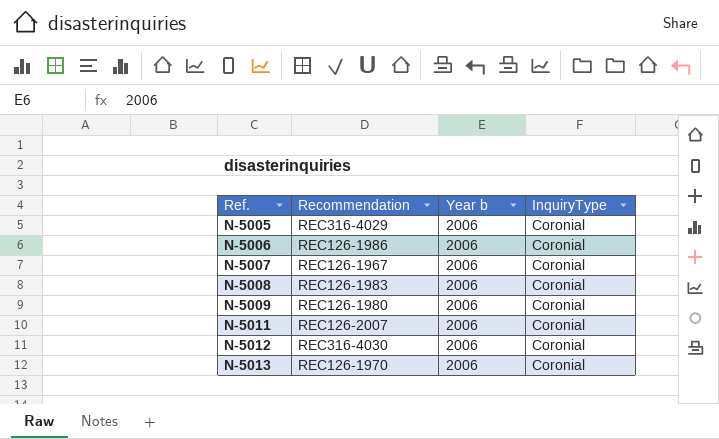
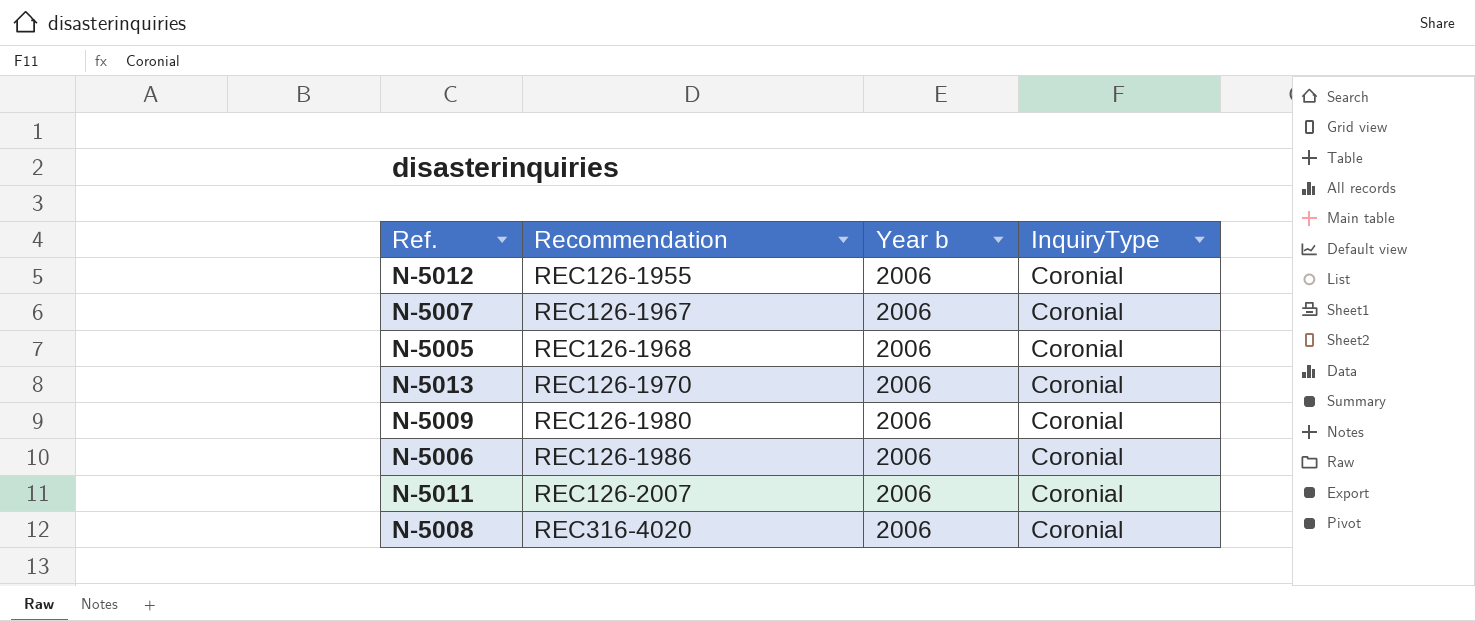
row order: Ref. ascending -> Recommendation ascending
N-5012 | Recommendation: REC316-4030 -> REC126-1955
N-5005 | Recommendation: REC316-4029 -> REC126-1968
N-5008 | Recommendation: REC126-1983 -> REC316-4020

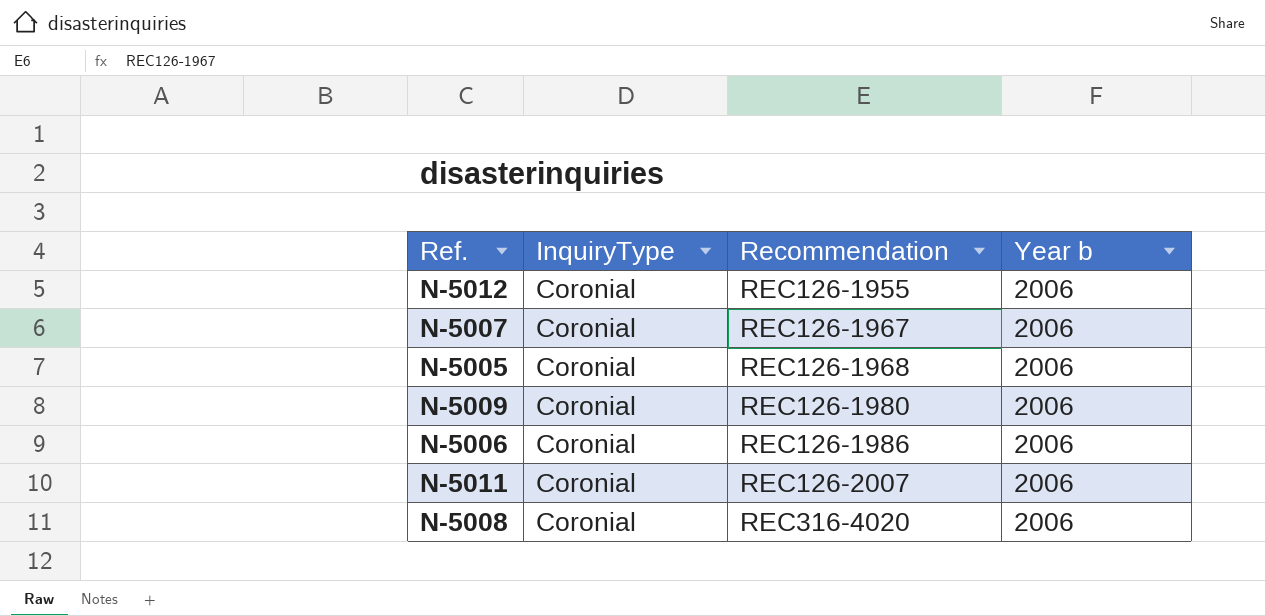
column InquiryType | position: 4 -> 2
row N-5013: REC126-1970 | 2006 | Coronial -> none

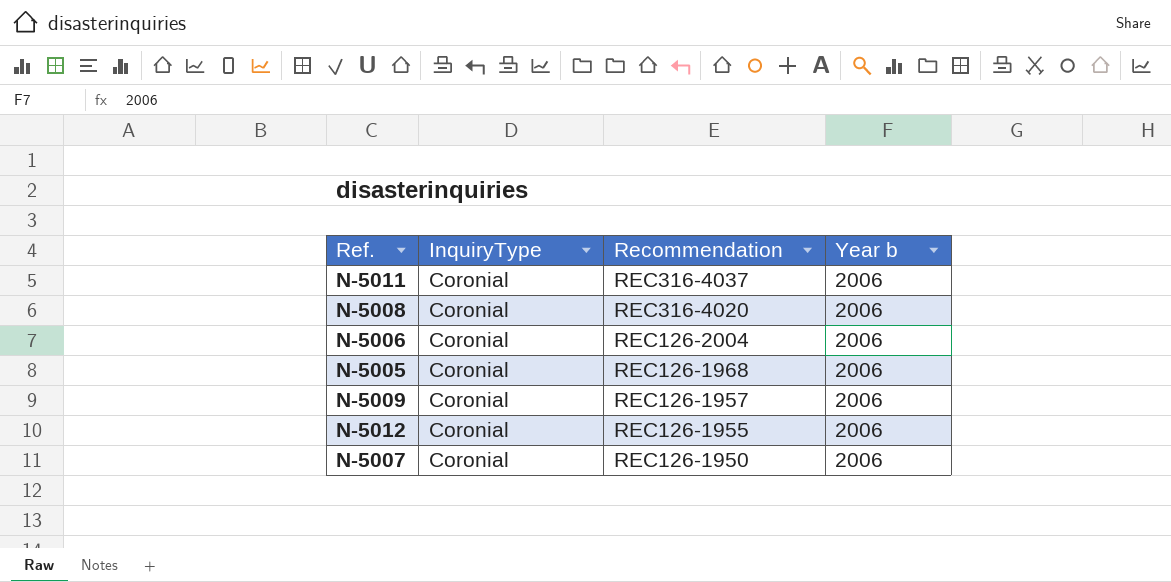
row order: Recommendation ascending -> Recommendation descending
N-5011 | Recommendation: REC126-2007 -> REC316-4037
N-5006 | Recommendation: REC126-1986 -> REC126-2004
N-5009 | Recommendation: REC126-1980 -> REC126-1957
N-5007 | Recommendation: REC126-1967 -> REC126-1950

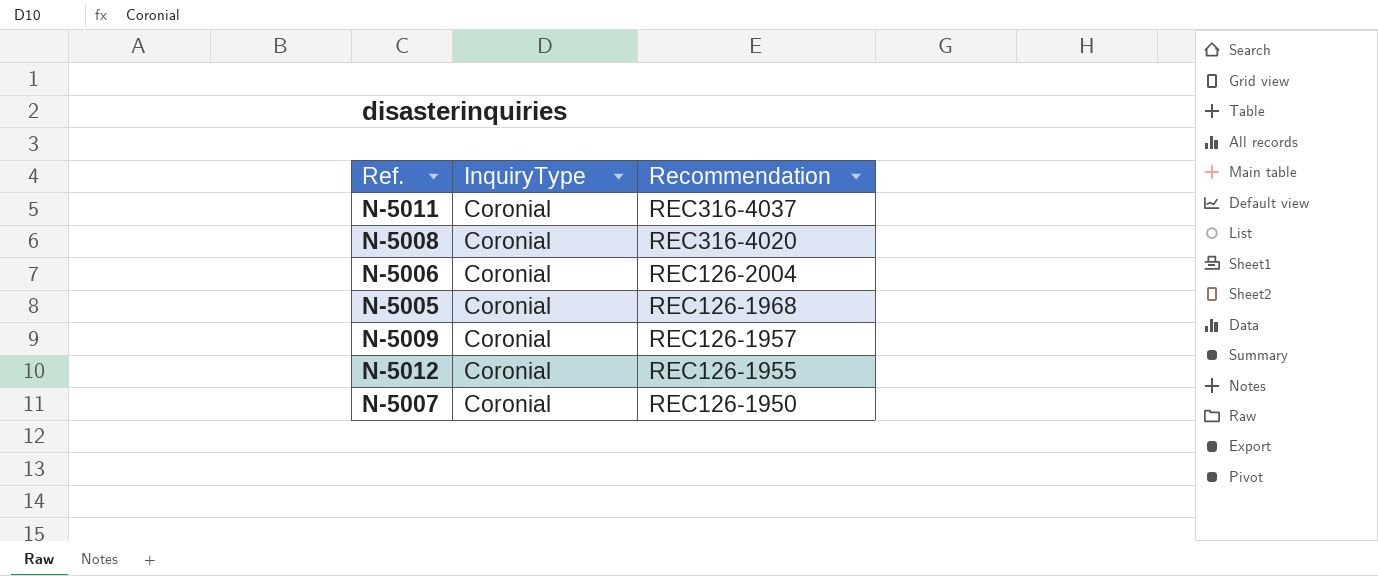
column Year b | position: 4 -> none

